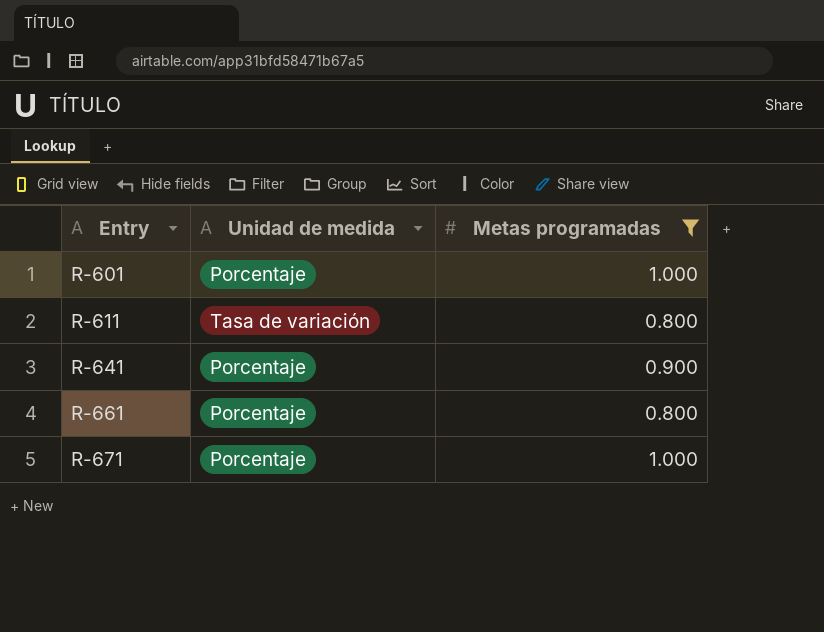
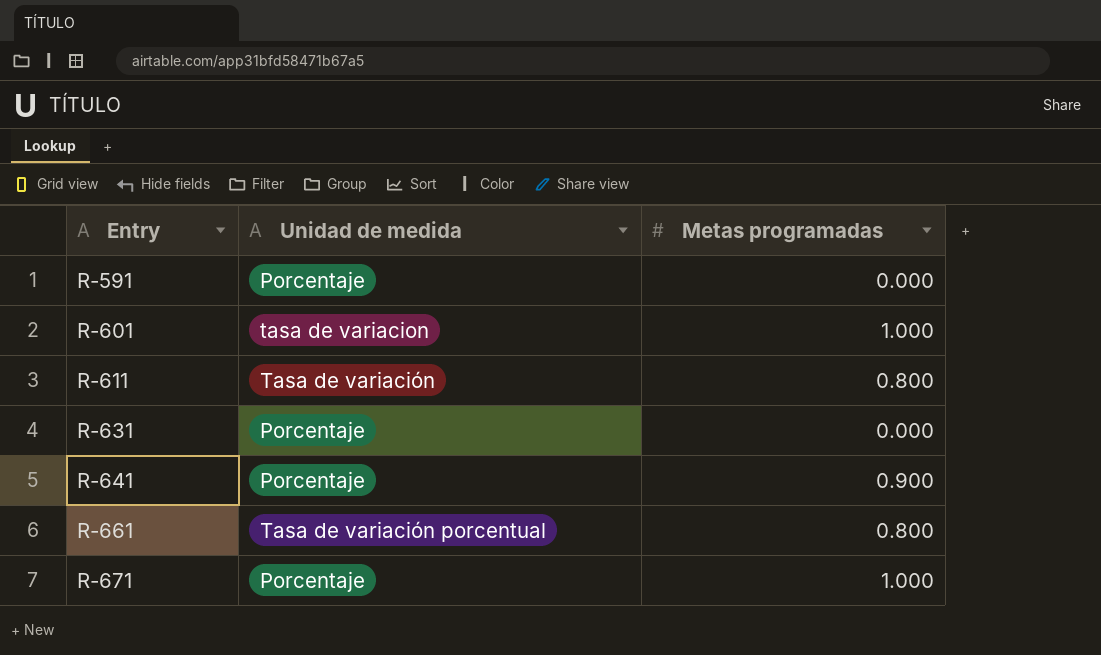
filter: Metas programadas != 0.000 -> none
R-601 | Unidad de medida: Porcentaje -> tasa de variacion
R-661 | Unidad de medida: Porcentaje -> Tasa de variación porcentual

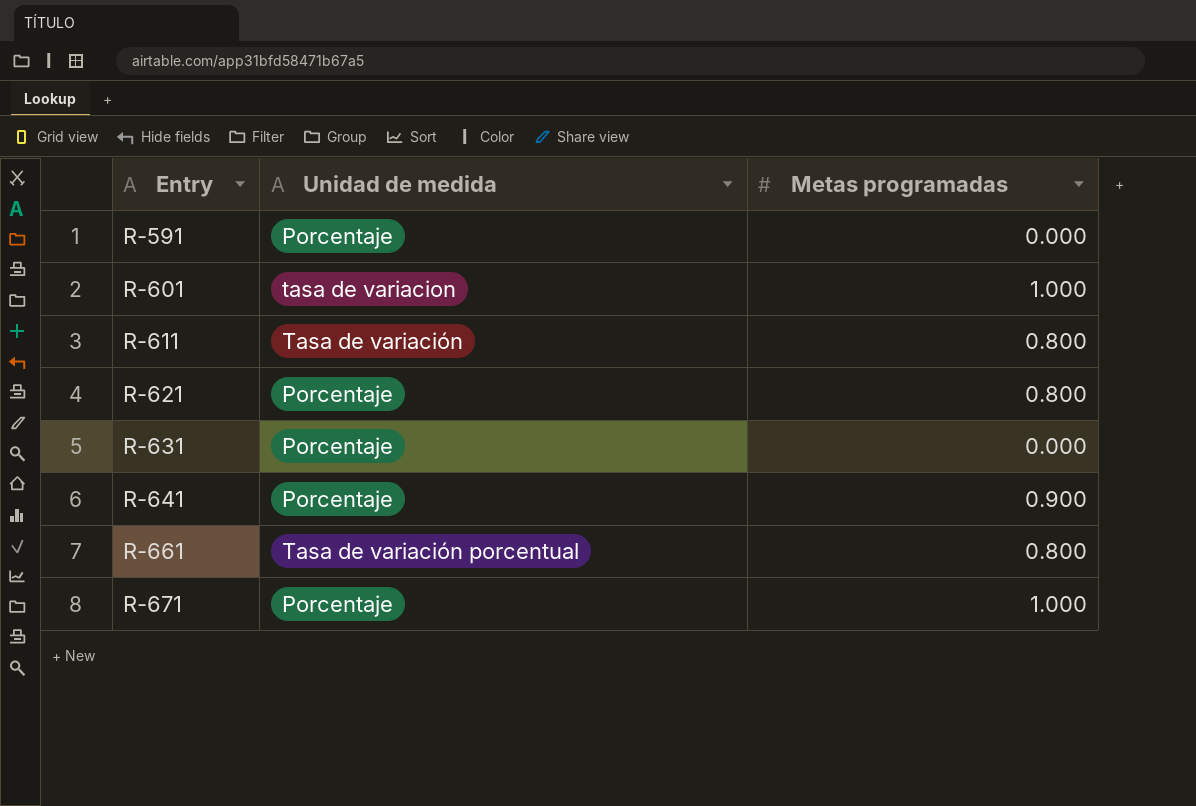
row R-621: none -> Porcentaje | 0.800

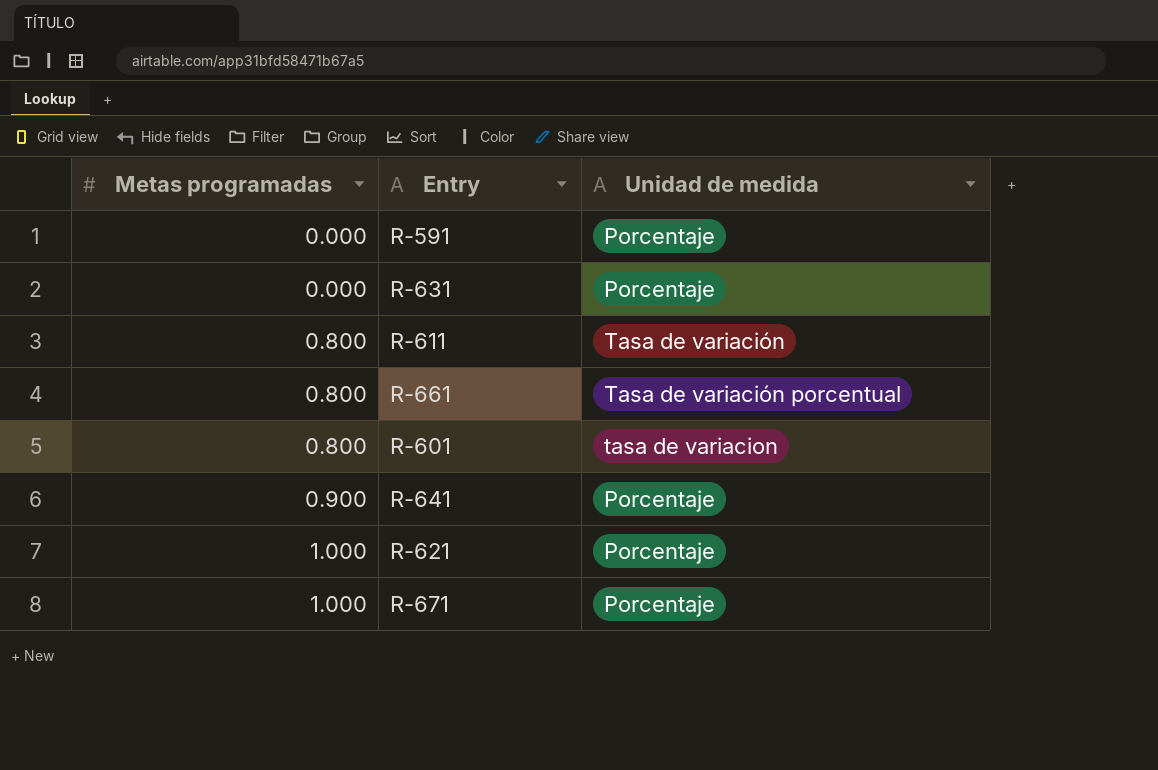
row order: Entry ascending -> Metas programadas ascending
column Metas programadas | position: 3 -> 1
R-601 | Metas programadas: 1.000 -> 0.800
R-621 | Metas programadas: 0.800 -> 1.000

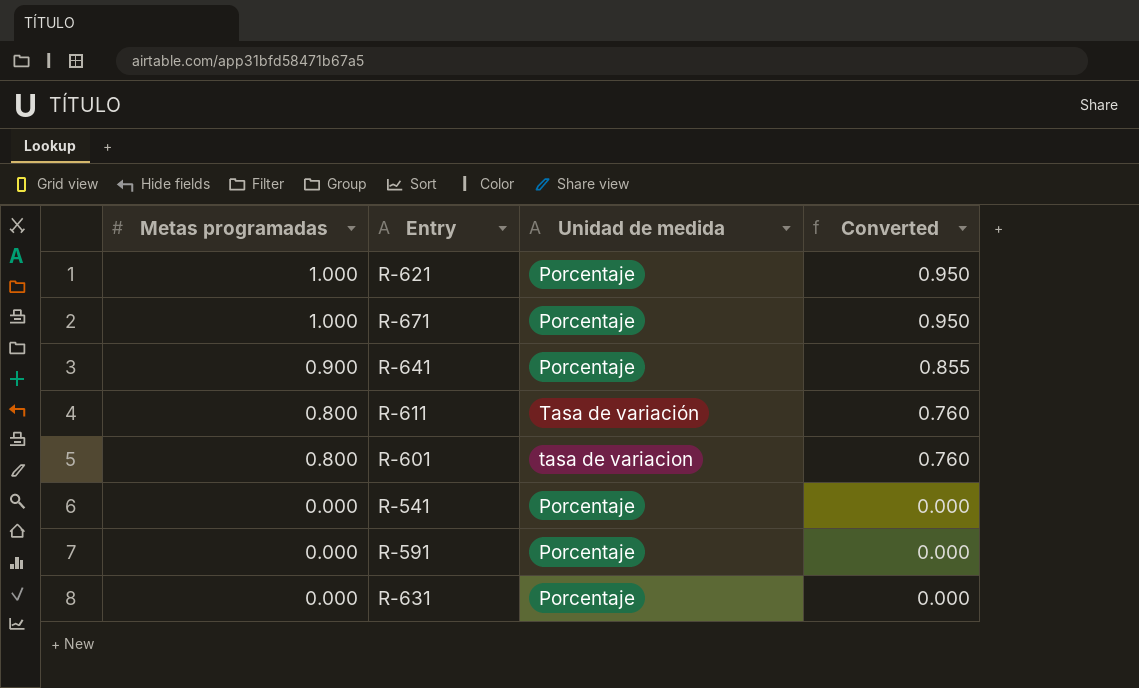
row order: Metas programadas ascending -> Metas programadas descending
column Converted | formula: none -> [Metas programadas] * 0.95
row R-661: 0.800 | Tasa de variación porcentual -> none
row R-541: none -> 0.000 | Porcentaje | 0.000

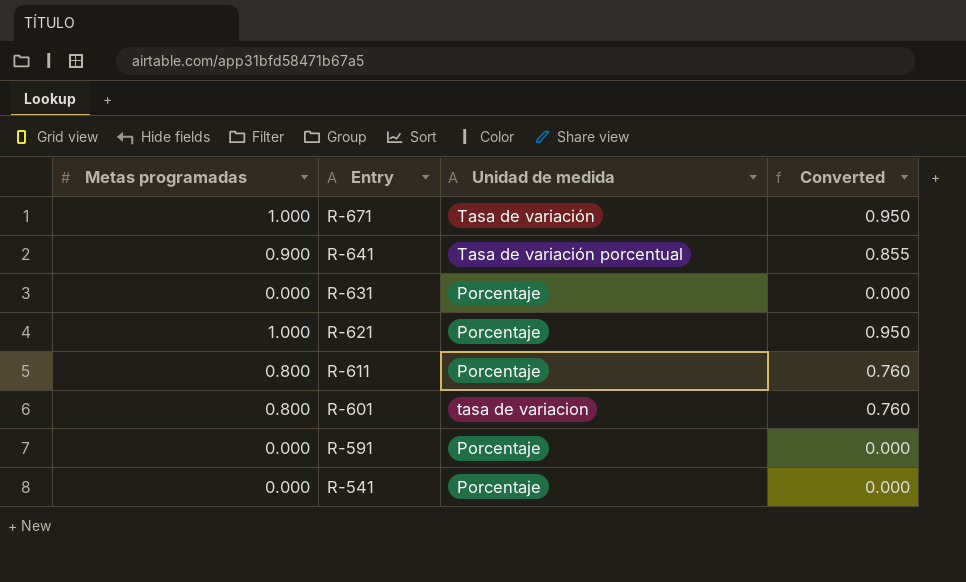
row order: Metas programadas descending -> Entry descending
R-671 | Unidad de medida: Porcentaje -> Tasa de variación
R-641 | Unidad de medida: Porcentaje -> Tasa de variación porcentual
R-611 | Unidad de medida: Tasa de variación -> Porcentaje

